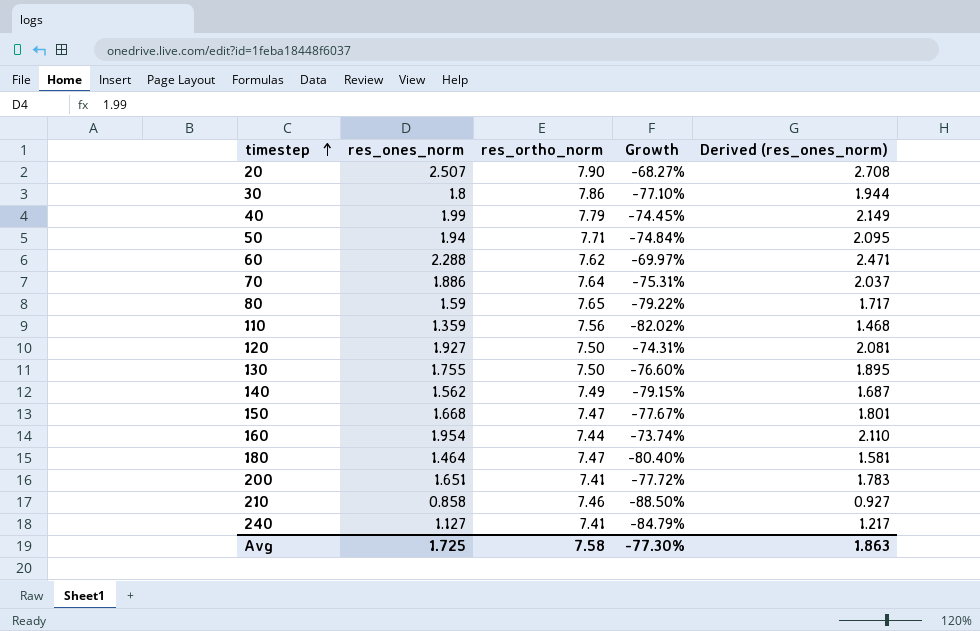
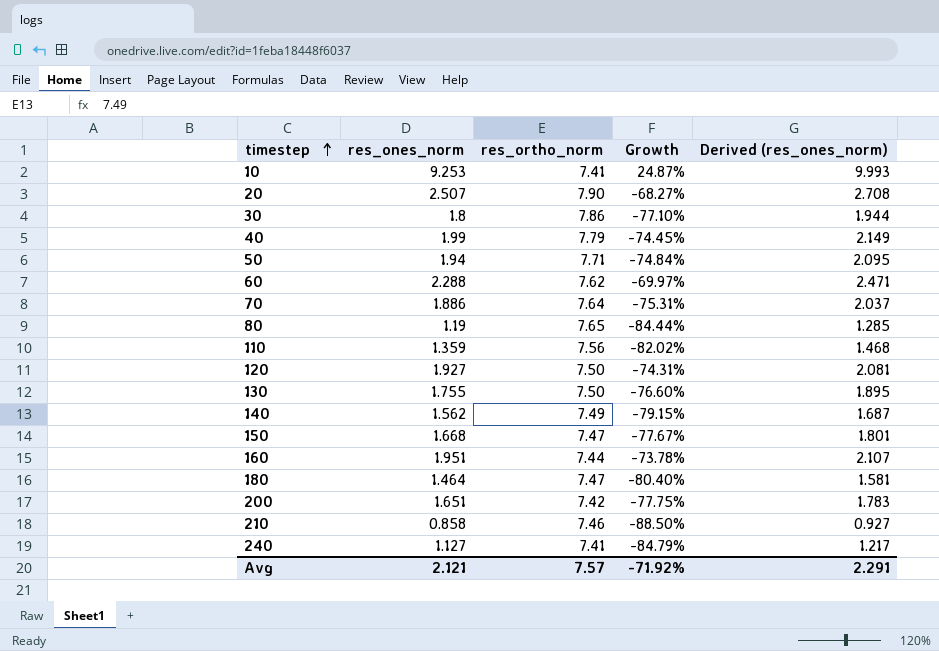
row 10: none -> 9.253 | 7.41 | 24.87% | 9.993
80 | res_ones_norm: 1.59 -> 1.19
80 | Growth: -79.22% -> -84.44%
80 | Derived (res_ones_norm): 1.717 -> 1.285
160 | res_ones_norm: 1.954 -> 1.951
160 | Growth: -73.74% -> -73.78%
160 | Derived (res_ones_norm): 2.110 -> 2.107
200 | res_ortho_norm: 7.41 -> 7.42
200 | Growth: -77.72% -> -77.75%
Avg | res_ones_norm: 1.725 -> 2.121
Avg | res_ortho_norm: 7.58 -> 7.57
Avg | Growth: -77.30% -> -71.92%
Avg | Derived (res_ones_norm): 1.863 -> 2.291

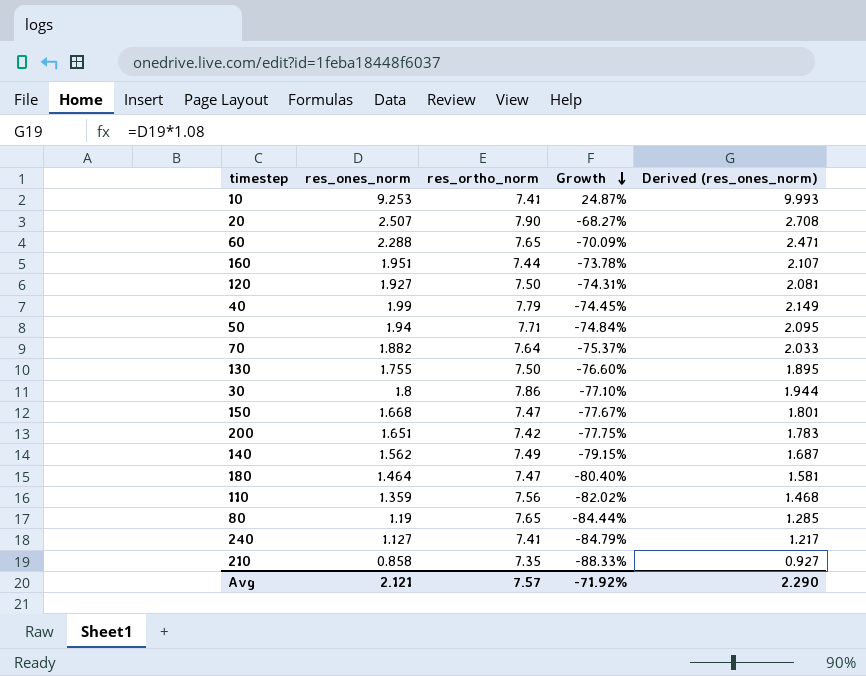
row order: timestep ascending -> Growth descending
60 | res_ortho_norm: 7.62 -> 7.65
60 | Growth: -69.97% -> -70.09%
70 | res_ones_norm: 1.886 -> 1.882
70 | Growth: -75.31% -> -75.37%
70 | Derived (res_ones_norm): 2.037 -> 2.033
210 | res_ortho_norm: 7.46 -> 7.35
210 | Growth: -88.50% -> -88.33%
Avg | Derived (res_ones_norm): 2.291 -> 2.290

